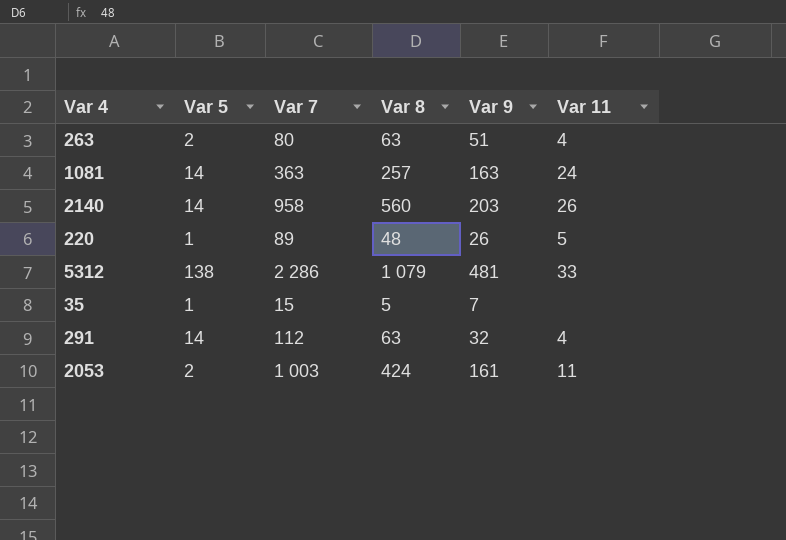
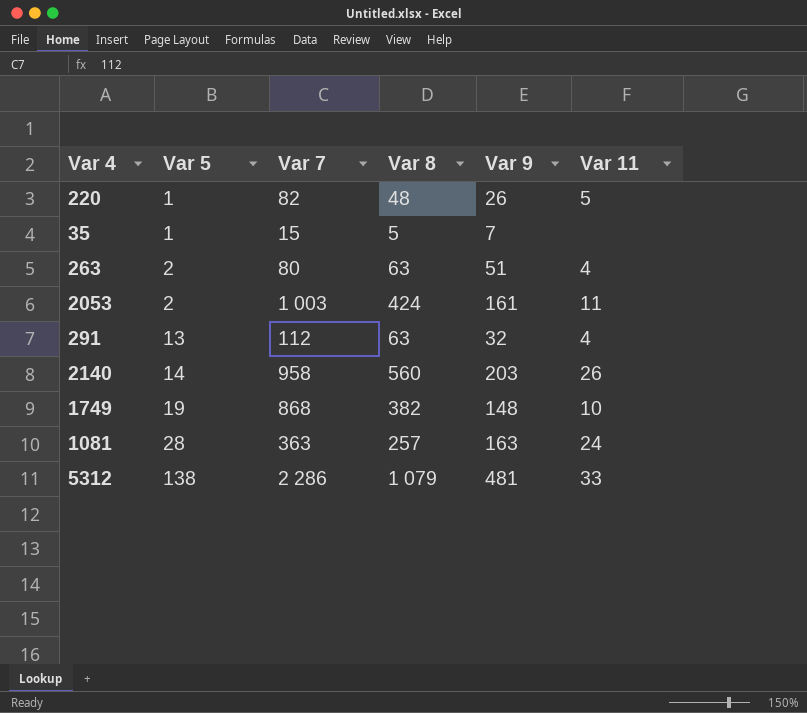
row order: none -> Var 5 ascending
220 | Var 7: 89 -> 82
291 | Var 5: 14 -> 13
row 1749: none -> 19 | 868 | 382 | 148 | 10
1081 | Var 5: 14 -> 28

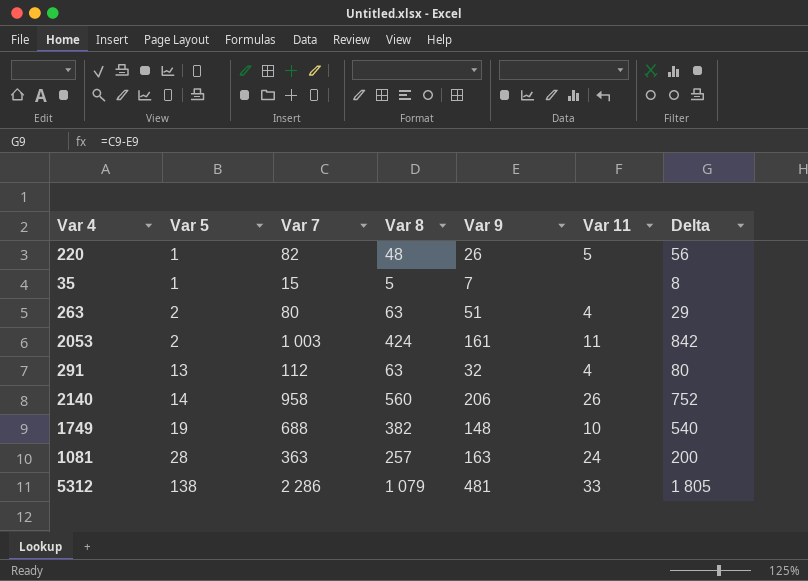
column Delta | formula: none -> [Var 7] - [Var 9]
2140 | Var 9: 203 -> 206
1749 | Var 7: 868 -> 688

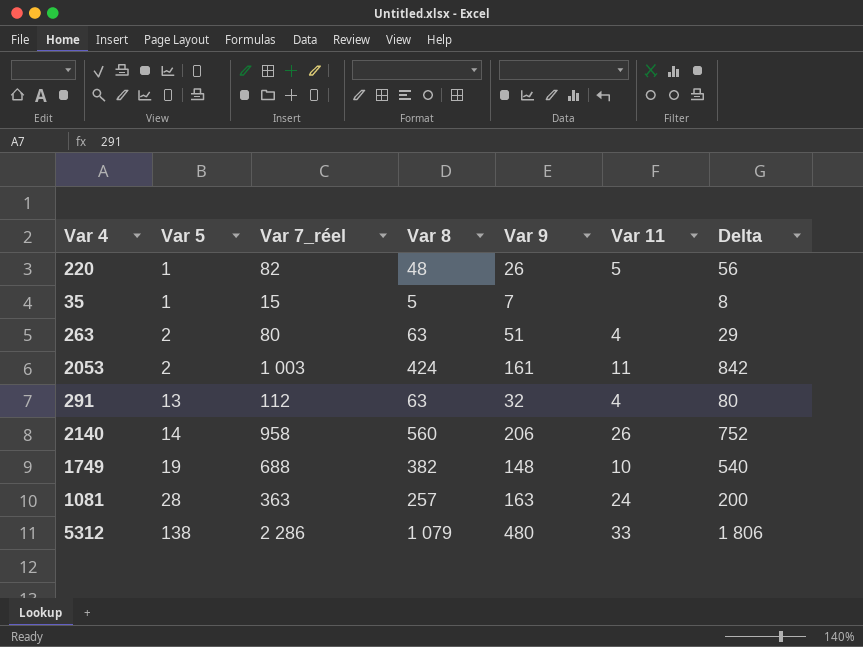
column name: Var 7 -> Var 7_réel
5312 | Var 9: 481 -> 480
5312 | Delta: 1 805 -> 1 806

